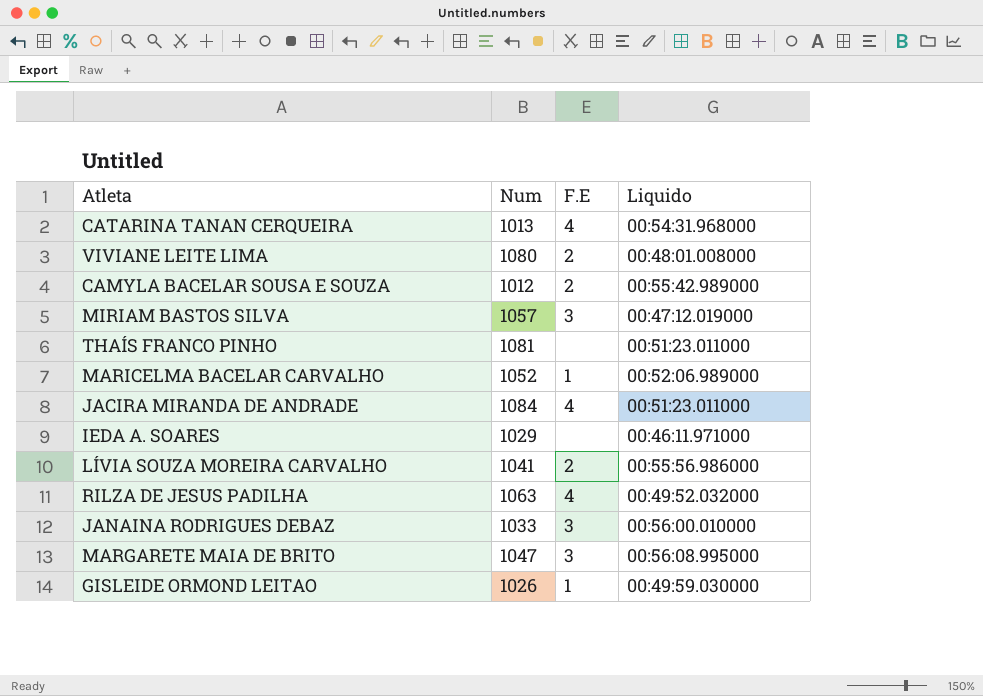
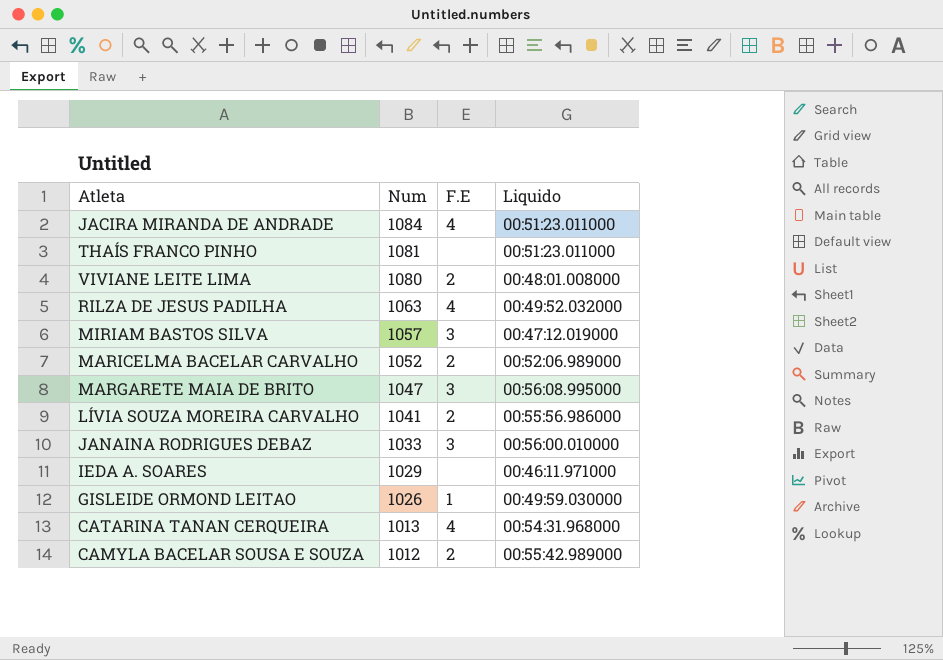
row order: none -> Num descending
MARICELMA BACELAR CARVALHO | F.E: 1 -> 2

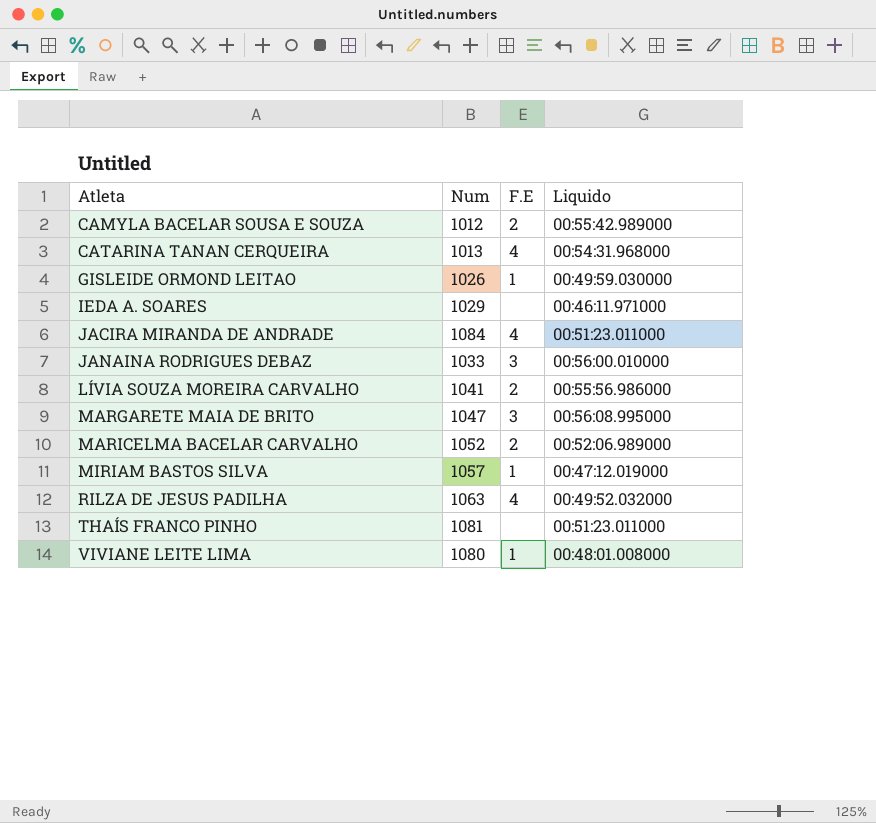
row order: Num descending -> Atleta ascending
MIRIAM BASTOS SILVA | F.E: 3 -> 1
VIVIANE LEITE LIMA | F.E: 2 -> 1

